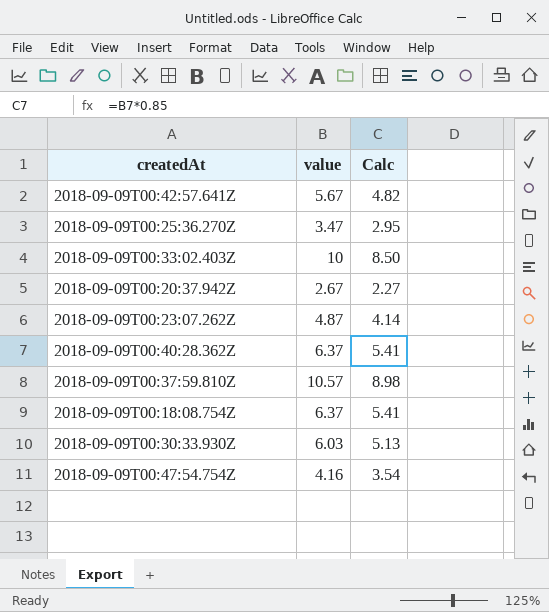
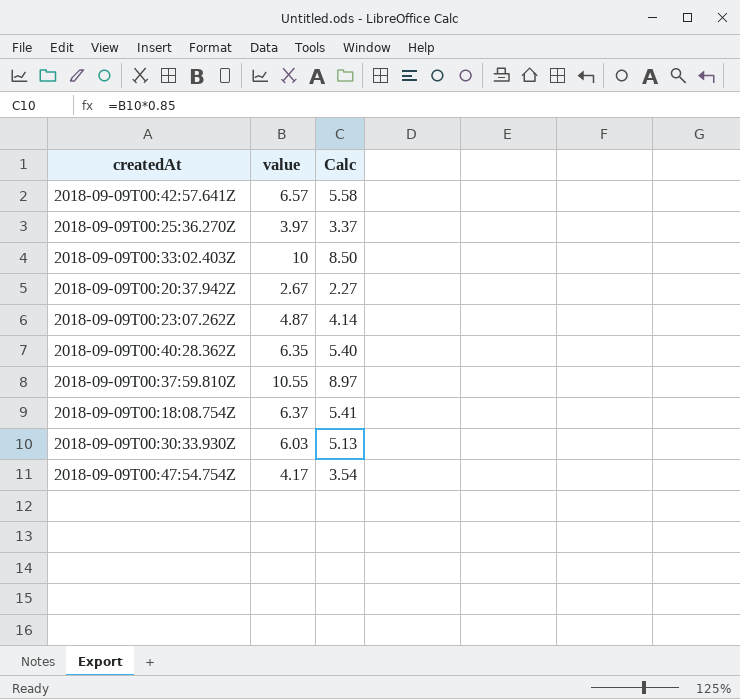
2018-09-09T00:42:57.641Z | value: 5.67 -> 6.57
2018-09-09T00:42:57.641Z | Calc: 4.82 -> 5.58
2018-09-09T00:25:36.270Z | value: 3.47 -> 3.97
2018-09-09T00:25:36.270Z | Calc: 2.95 -> 3.37
2018-09-09T00:40:28.362Z | value: 6.37 -> 6.35
2018-09-09T00:40:28.362Z | Calc: 5.41 -> 5.40
2018-09-09T00:37:59.810Z | value: 10.57 -> 10.55
2018-09-09T00:37:59.810Z | Calc: 8.98 -> 8.97
2018-09-09T00:47:54.754Z | value: 4.16 -> 4.17

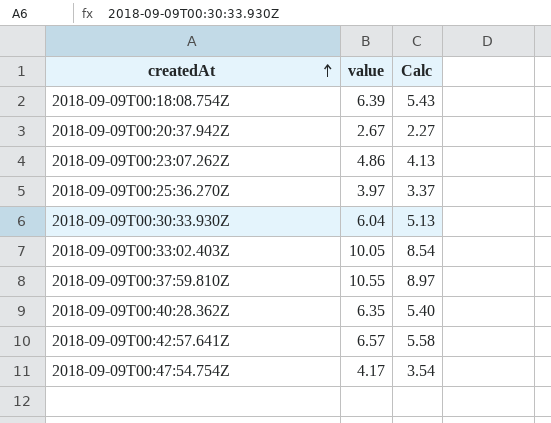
row order: none -> createdAt ascending
2018-09-09T00:18:08.754Z | value: 6.37 -> 6.39
2018-09-09T00:18:08.754Z | Calc: 5.41 -> 5.43
2018-09-09T00:23:07.262Z | value: 4.87 -> 4.86
2018-09-09T00:23:07.262Z | Calc: 4.14 -> 4.13
2018-09-09T00:30:33.930Z | value: 6.03 -> 6.04
2018-09-09T00:33:02.403Z | value: 10 -> 10.05
2018-09-09T00:33:02.403Z | Calc: 8.50 -> 8.54

